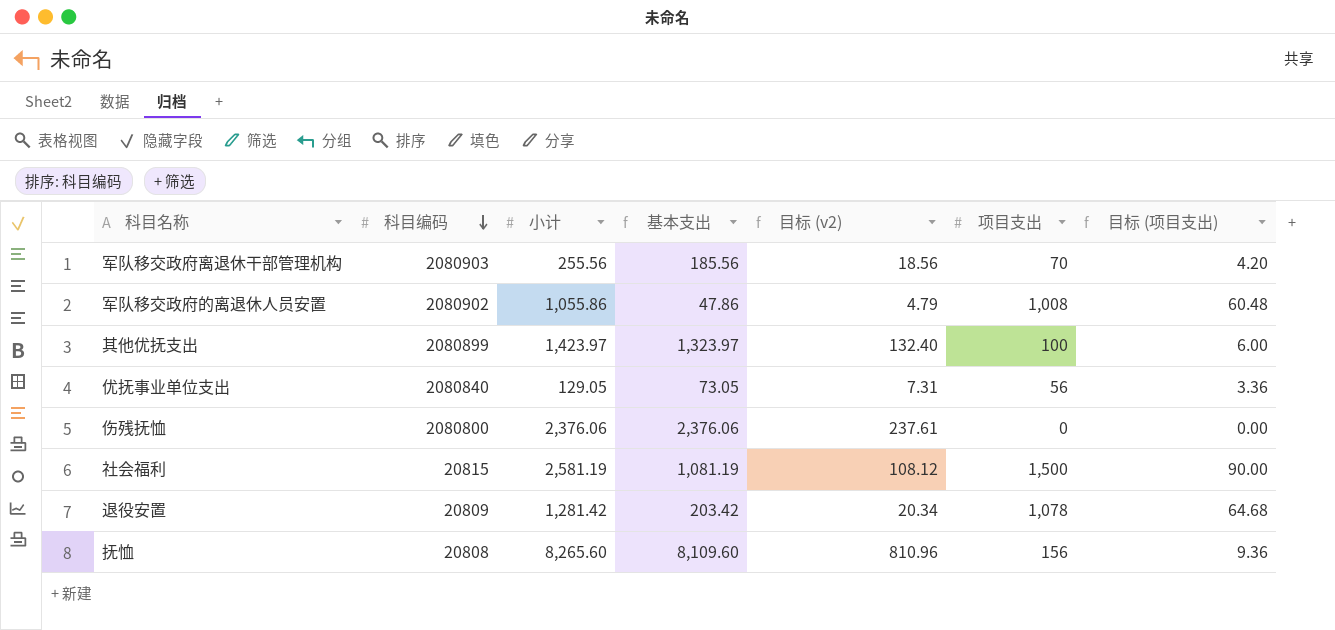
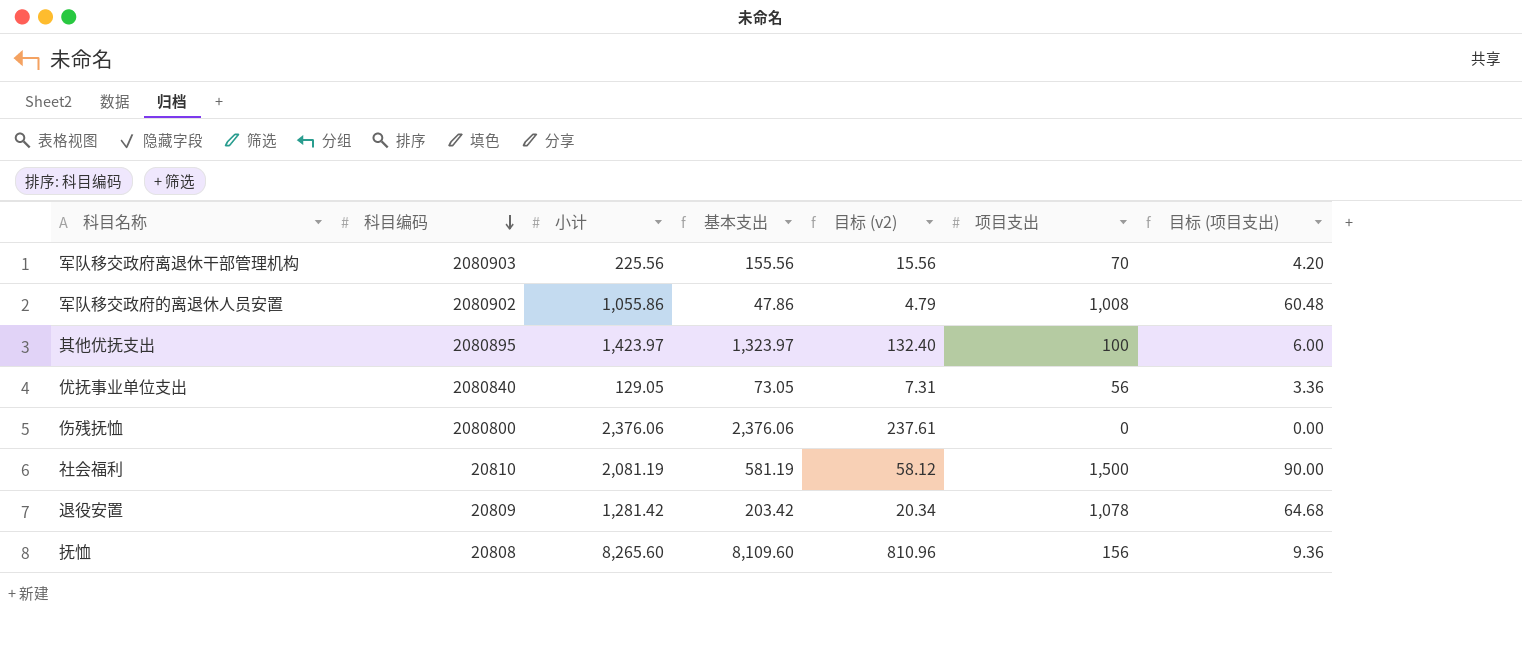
军队移交政府离退休干部管理机构 | 小计: 255.56 -> 225.56
军队移交政府离退休干部管理机构 | 基本支出: 185.56 -> 155.56
军队移交政府离退休干部管理机构 | 目标 (v2): 18.56 -> 15.56
其他优抚支出 | 科目编码: 2080899 -> 2080895
社会福利 | 科目编码: 20815 -> 20810
社会福利 | 小计: 2,581.19 -> 2,081.19
社会福利 | 基本支出: 1,081.19 -> 581.19
社会福利 | 目标 (v2): 108.12 -> 58.12

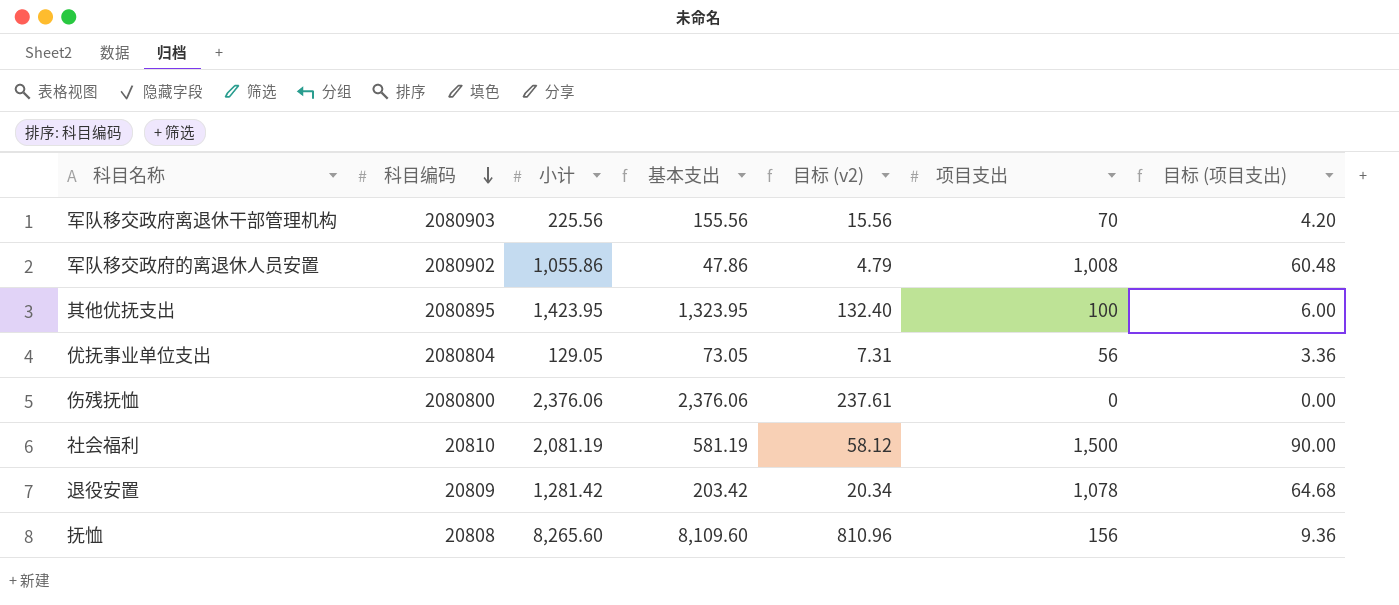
其他优抚支出 | 小计: 1,423.97 -> 1,423.95
其他优抚支出 | 基本支出: 1,323.97 -> 1,323.95
优抚事业单位支出 | 科目编码: 2080840 -> 2080804

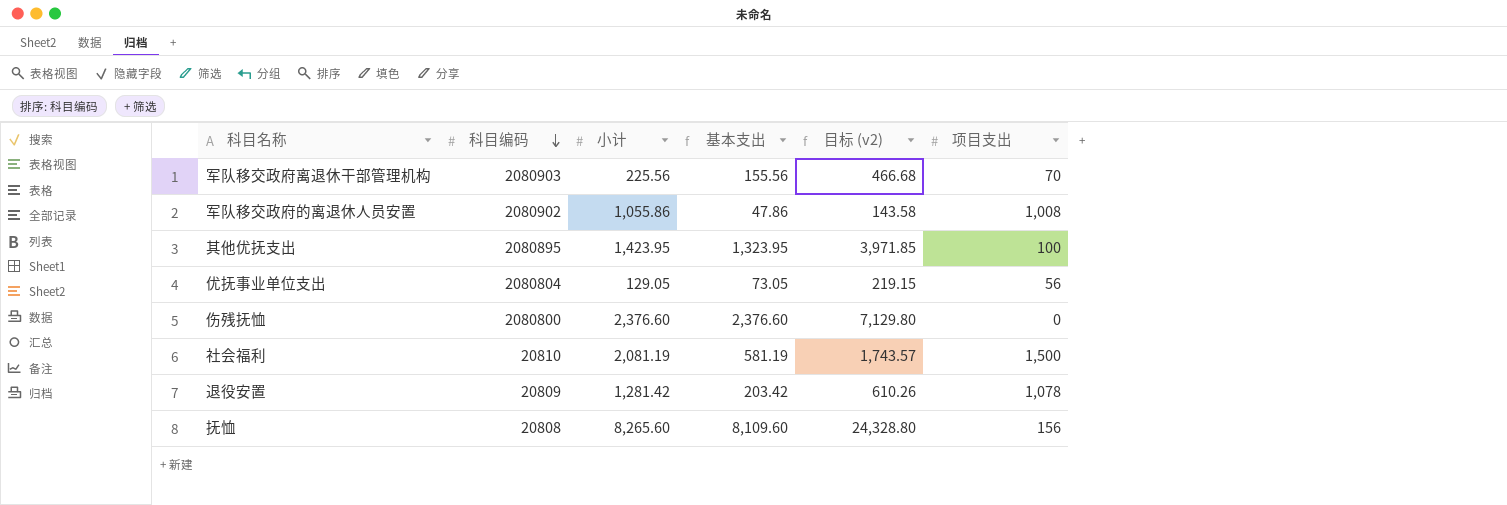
column 目标 (项目支出) | formula: [项目支出] * 0.06 -> none
column 目标 (v2) | formula: [基本支出] * 0.1 -> [基本支出] * 3
伤残抚恤 | 小计: 2,376.06 -> 2,376.60
伤残抚恤 | 基本支出: 2,376.06 -> 2,376.60

